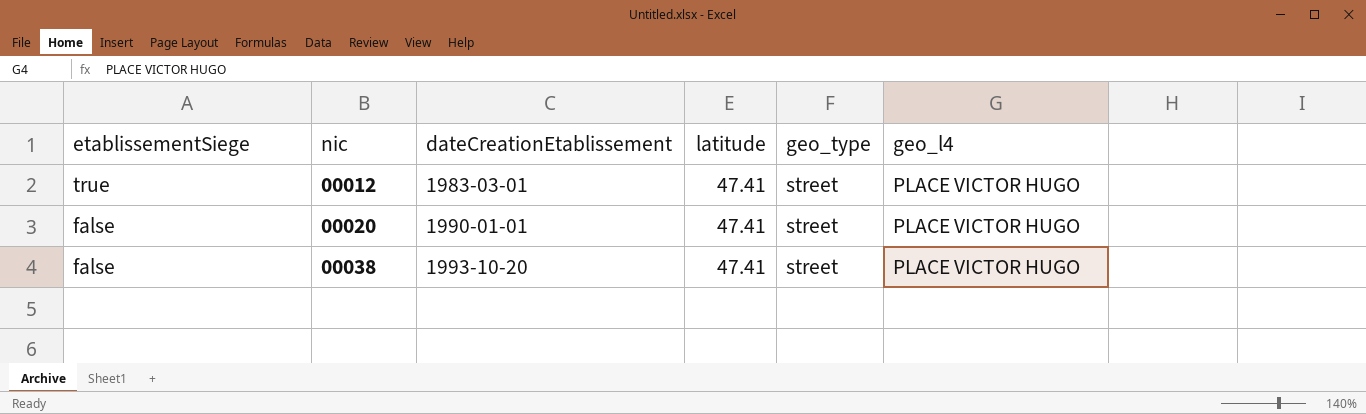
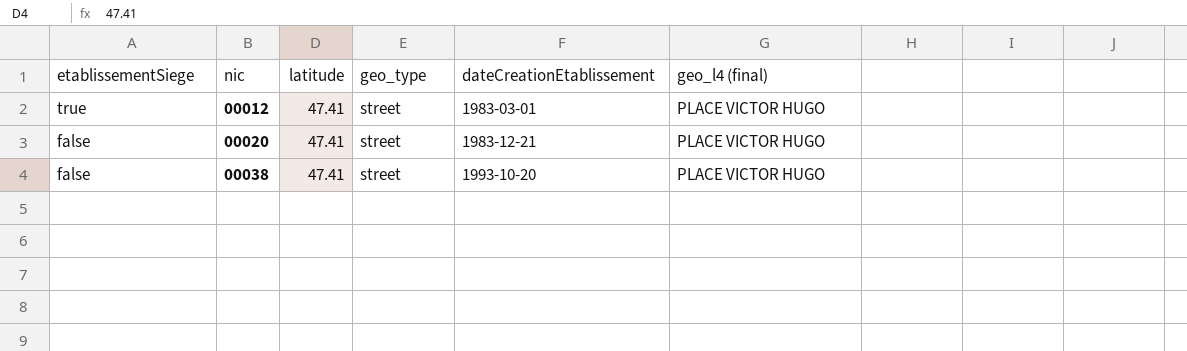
column dateCreationEtablissement | position: 3 -> 5
column name: geo_l4 -> geo_l4 (final)
00020 | dateCreationEtablissement: 1990-01-01 -> 1983-12-21

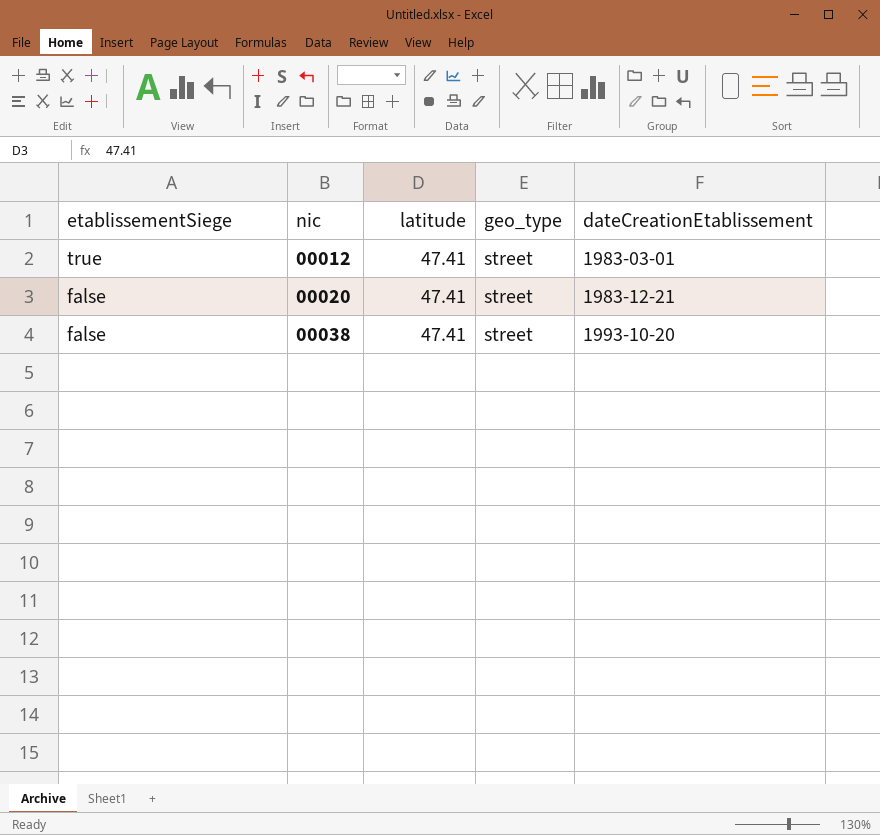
column geo_l4 (final) | position: 6 -> none

